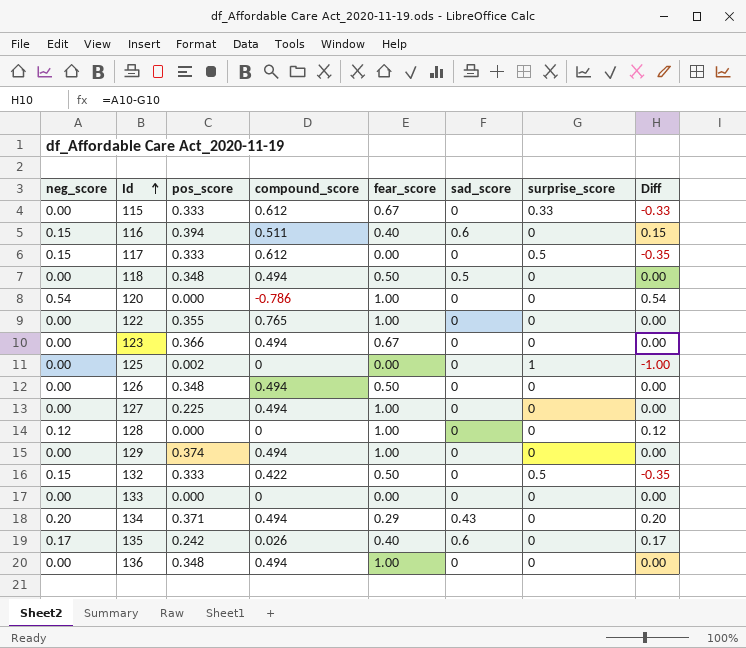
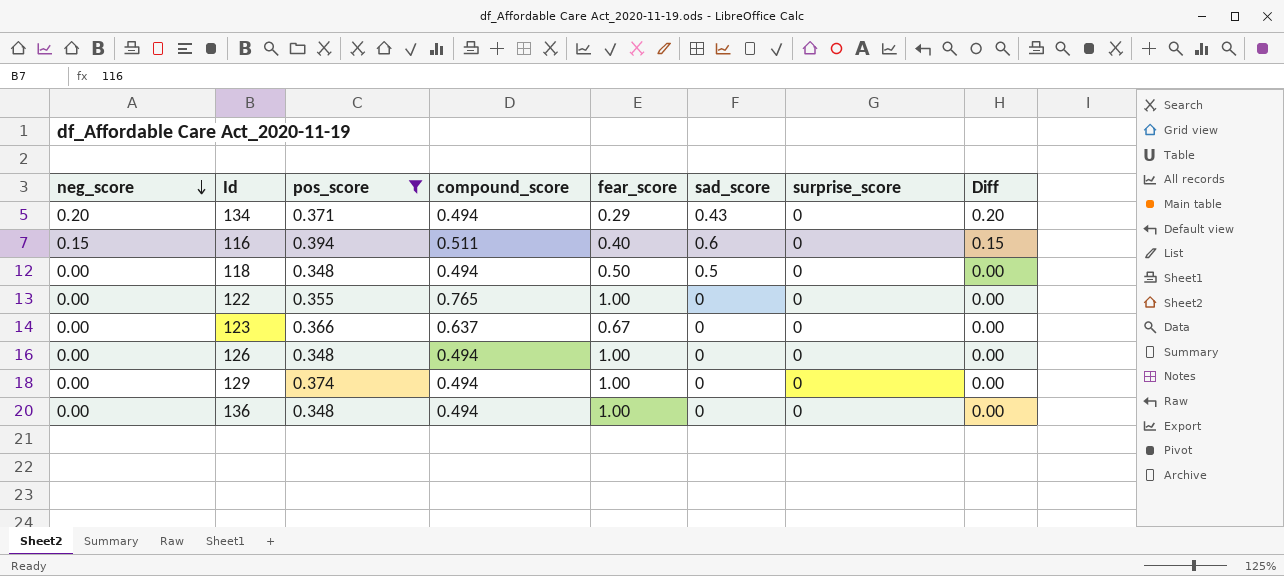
filter: none -> pos_score >= 0.348
row order: Id ascending -> neg_score descending
123 | compound_score: 0.494 -> 0.637
126 | fear_score: 0.50 -> 1.00

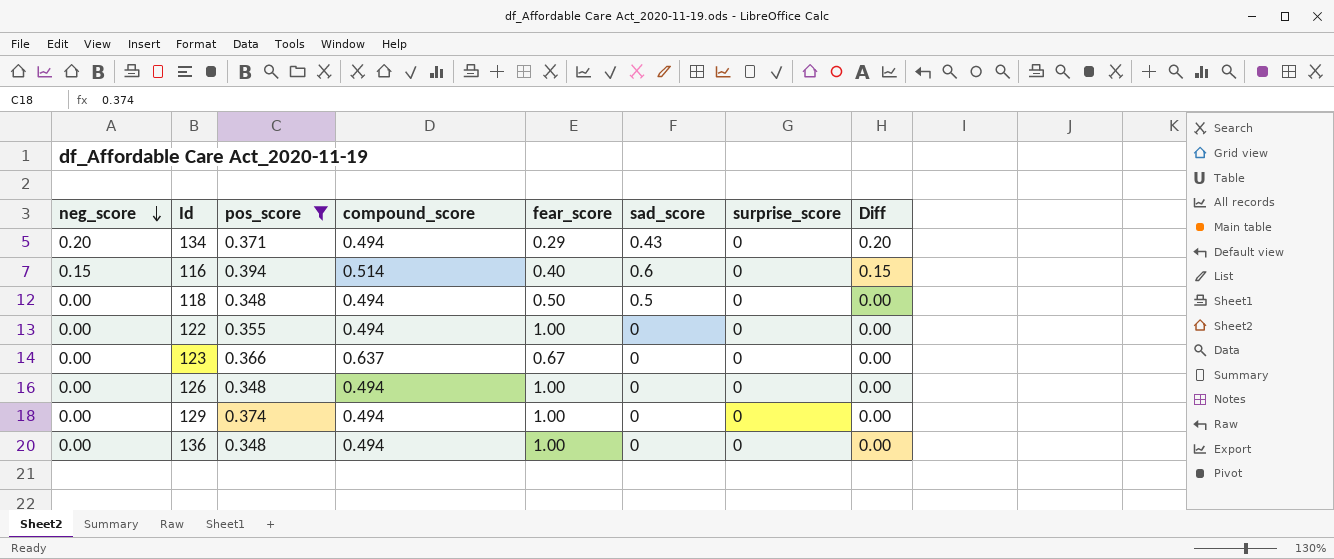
116 | compound_score: 0.511 -> 0.514
122 | compound_score: 0.765 -> 0.494

